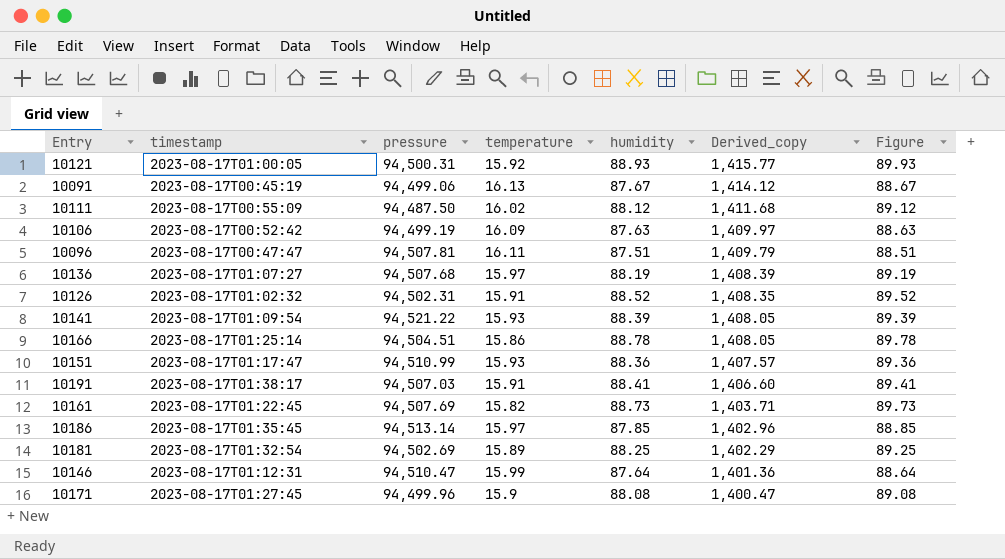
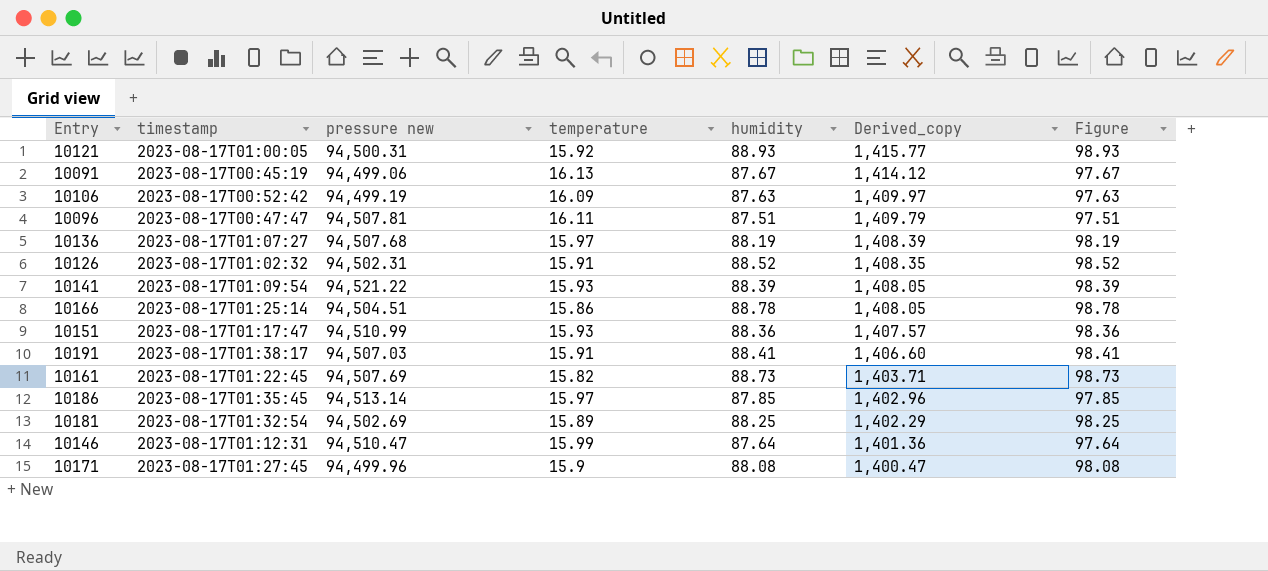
column name: pressure -> pressure new
column Figure | formula: [humidity] + 1 -> [humidity] + 10
row 10111: 2023-08-17T00:55:09 | 94,487.50 | 16.02 | 88.12 | 1,411.68 | 89.12 -> none

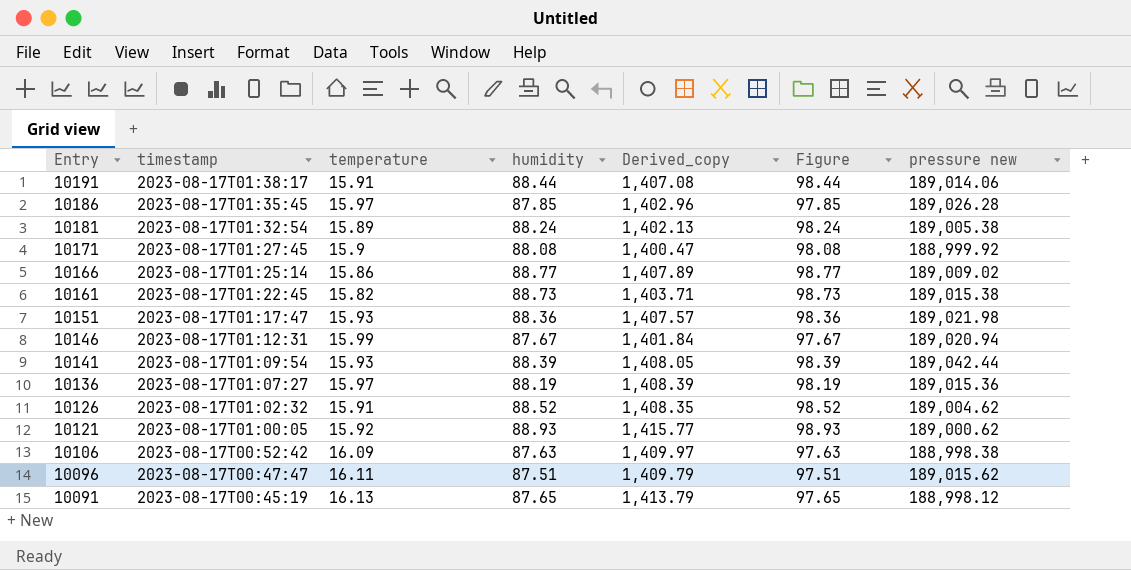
row order: Derived_copy descending -> Entry descending
column pressure new | position: 3 -> 7
10191 | humidity: 88.41 -> 88.44
10191 | Derived_copy: 1,406.60 -> 1,407.08
10191 | Figure: 98.41 -> 98.44
10191 | pressure new: 94,507.03 -> 189,014.06
10186 | pressure new: 94,513.14 -> 189,026.28
10181 | humidity: 88.25 -> 88.24
10181 | Derived_copy: 1,402.29 -> 1,402.13
10181 | Figure: 98.25 -> 98.24
10181 | pressure new: 94,502.69 -> 189,005.38
10171 | pressure new: 94,499.96 -> 188,999.92
10166 | humidity: 88.78 -> 88.77
10166 | Derived_copy: 1,408.05 -> 1,407.89
10166 | Figure: 98.78 -> 98.77
10166 | pressure new: 94,504.51 -> 189,009.02
10161 | pressure new: 94,507.69 -> 189,015.38
10151 | pressure new: 94,510.99 -> 189,021.98
10146 | humidity: 87.64 -> 87.67
10146 | Derived_copy: 1,401.36 -> 1,401.84
10146 | Figure: 97.64 -> 97.67
10146 | pressure new: 94,510.47 -> 189,020.94
10141 | pressure new: 94,521.22 -> 189,042.44
10136 | pressure new: 94,507.68 -> 189,015.36
10126 | pressure new: 94,502.31 -> 189,004.62
10121 | pressure new: 94,500.31 -> 189,000.62
10106 | pressure new: 94,499.19 -> 188,998.38
10096 | pressure new: 94,507.81 -> 189,015.62
10091 | humidity: 87.67 -> 87.65
10091 | Derived_copy: 1,414.12 -> 1,413.79
10091 | Figure: 97.67 -> 97.65
10091 | pressure new: 94,499.06 -> 188,998.12

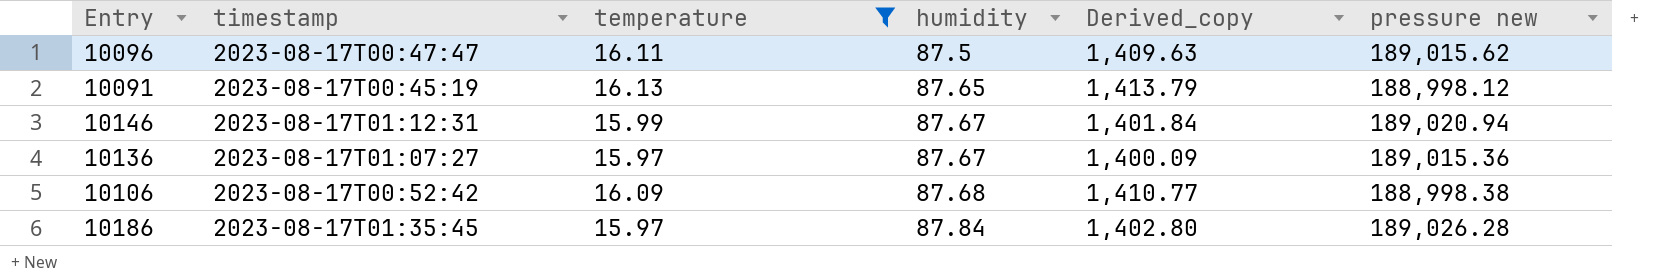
filter: none -> temperature >= 15.97
row order: Entry descending -> humidity ascending
column Figure | formula: [humidity] + 10 -> none
10096 | humidity: 87.51 -> 87.5
10096 | Derived_copy: 1,409.79 -> 1,409.63
10136 | humidity: 88.19 -> 87.67
10136 | Derived_copy: 1,408.39 -> 1,400.09
10106 | humidity: 87.63 -> 87.68
10106 | Derived_copy: 1,409.97 -> 1,410.77
10186 | humidity: 87.85 -> 87.84
10186 | Derived_copy: 1,402.96 -> 1,402.80

